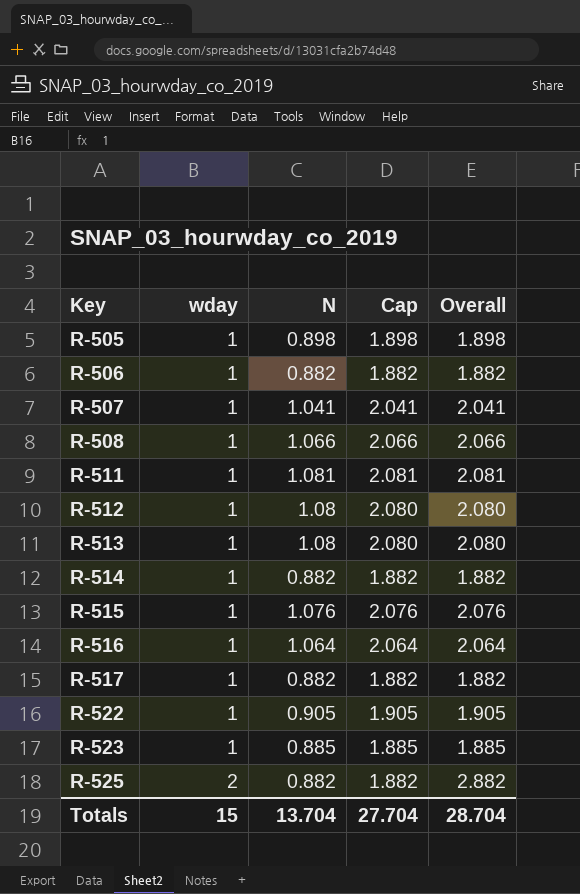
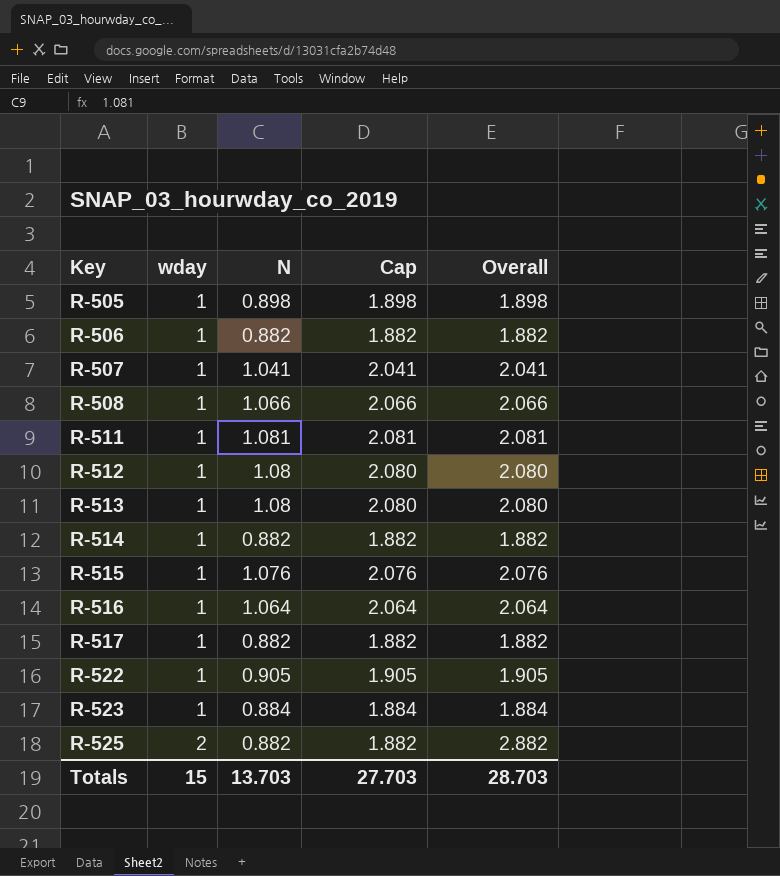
R-523 | N: 0.885 -> 0.884
R-523 | Cap: 1.885 -> 1.884
R-523 | Overall: 1.885 -> 1.884
Totals | N: 13.704 -> 13.703
Totals | Cap: 27.704 -> 27.703
Totals | Overall: 28.704 -> 28.703

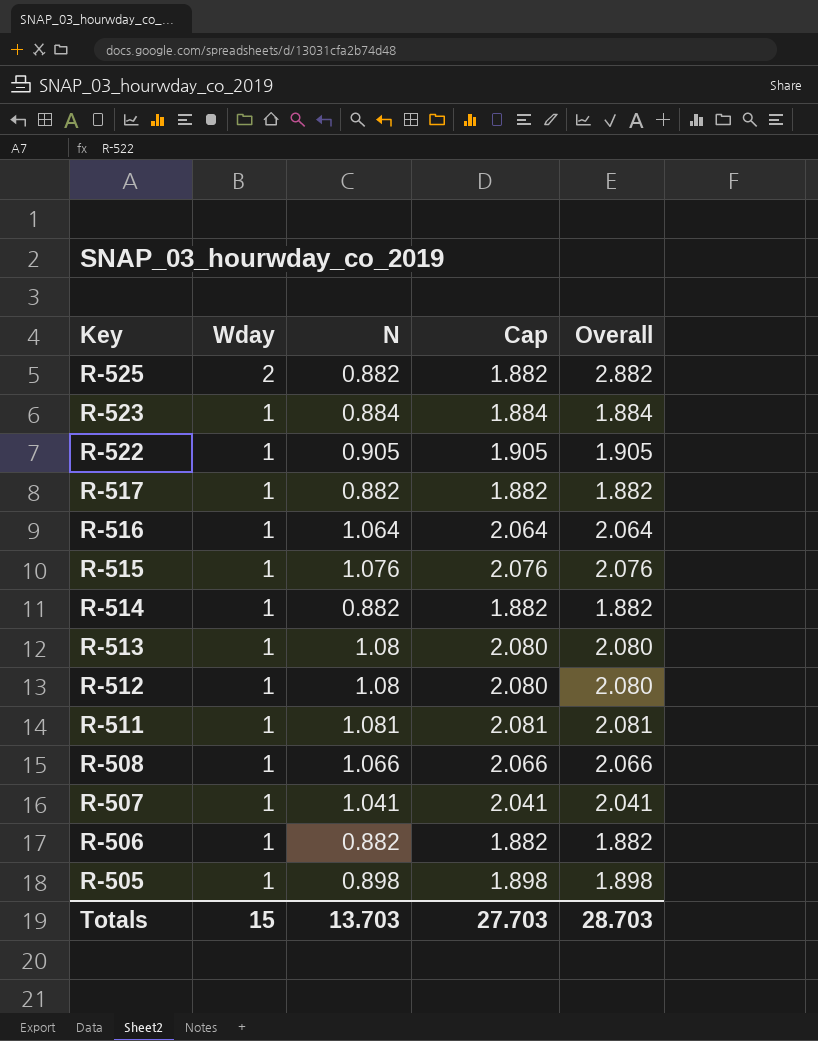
row order: Key ascending -> Key descending
column name: wday -> Wday

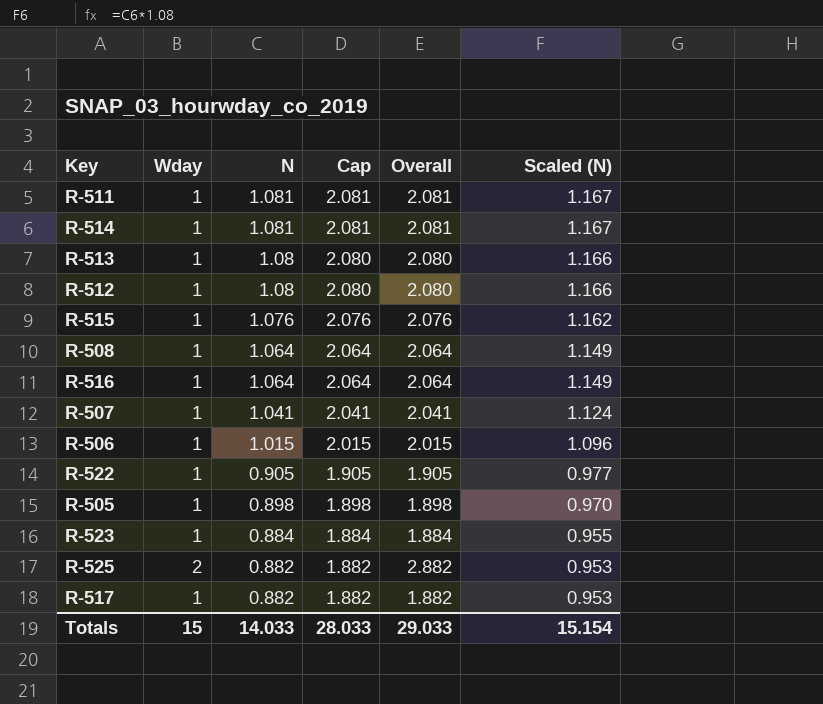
row order: Key descending -> N descending
column Scaled (N) | formula: none -> [N] * 1.08
R-514 | N: 0.882 -> 1.081
R-514 | Cap: 1.882 -> 2.081
R-514 | Overall: 1.882 -> 2.081
R-508 | N: 1.066 -> 1.064
R-508 | Cap: 2.066 -> 2.064
R-508 | Overall: 2.066 -> 2.064
R-506 | N: 0.882 -> 1.015
R-506 | Cap: 1.882 -> 2.015
R-506 | Overall: 1.882 -> 2.015
Totals | N: 13.703 -> 14.033
Totals | Cap: 27.703 -> 28.033
Totals | Overall: 28.703 -> 29.033

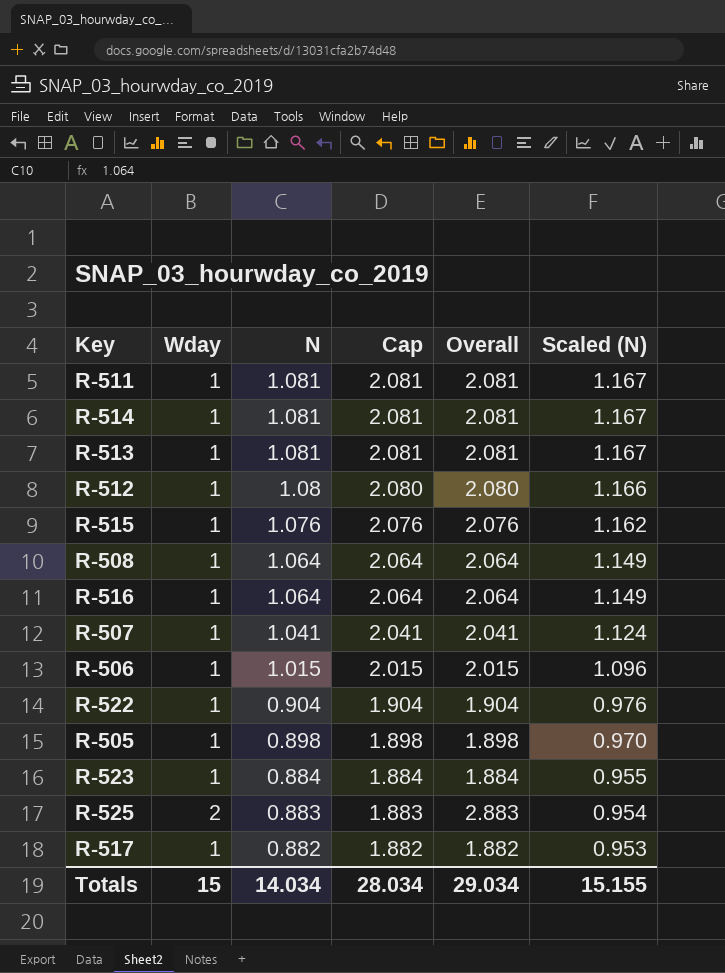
R-513 | N: 1.08 -> 1.081
R-513 | Cap: 2.080 -> 2.081
R-513 | Overall: 2.080 -> 2.081
R-513 | Scaled (N): 1.166 -> 1.167
R-522 | N: 0.905 -> 0.904
R-522 | Cap: 1.905 -> 1.904
R-522 | Overall: 1.905 -> 1.904
R-522 | Scaled (N): 0.977 -> 0.976
R-525 | N: 0.882 -> 0.883
R-525 | Cap: 1.882 -> 1.883
R-525 | Overall: 2.882 -> 2.883
R-525 | Scaled (N): 0.953 -> 0.954
Totals | N: 14.033 -> 14.034
Totals | Cap: 28.033 -> 28.034
Totals | Overall: 29.033 -> 29.034
Totals | Scaled (N): 15.154 -> 15.155

